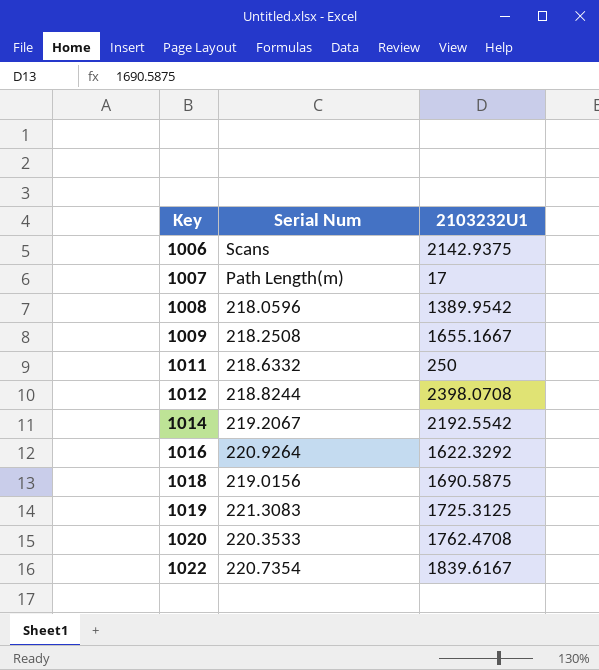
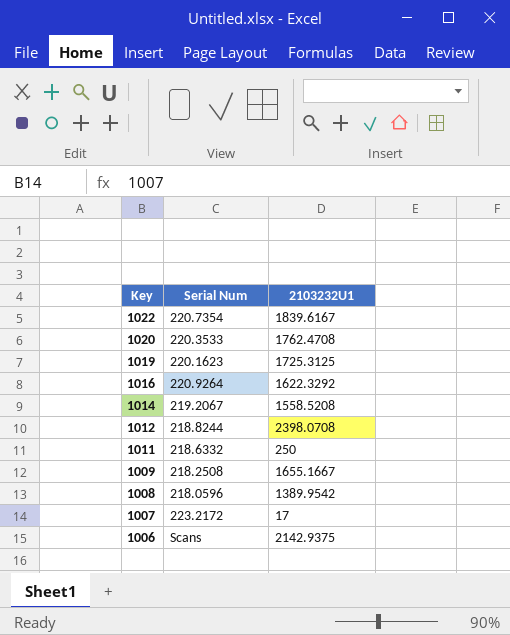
row order: Key ascending -> Key descending
row 1018: 219.0156 | 1690.5875 -> none
1019 | Serial Num: 221.3083 -> 220.1623
1014 | 2103232U1: 2192.5542 -> 1558.5208
1007 | Serial Num: Path Length(m) -> 223.2172

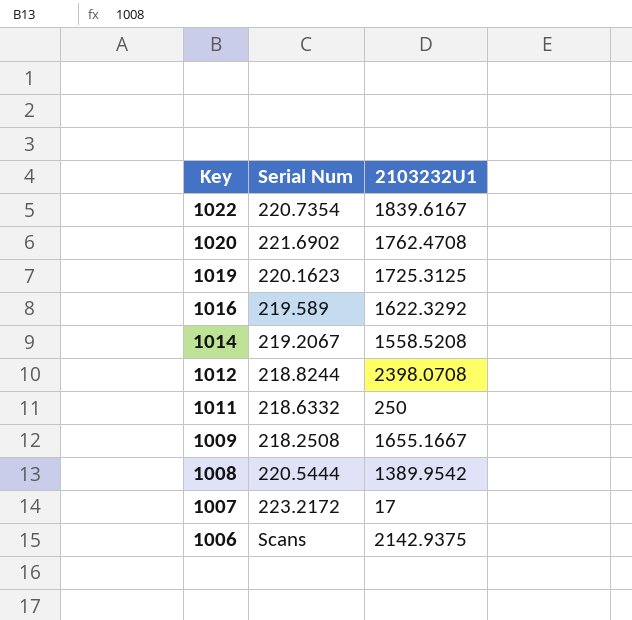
1020 | Serial Num: 220.3533 -> 221.6902
1016 | Serial Num: 220.9264 -> 219.589
1008 | Serial Num: 218.0596 -> 220.5444

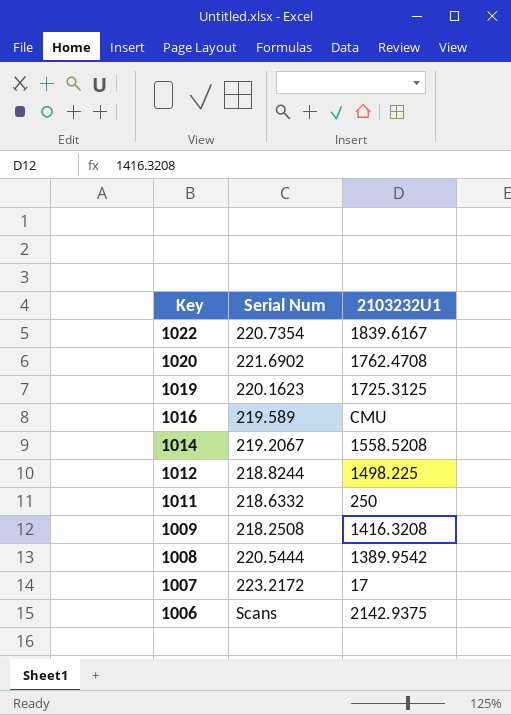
1016 | 2103232U1: 1622.3292 -> CMU
1012 | 2103232U1: 2398.0708 -> 1498.225
1009 | 2103232U1: 1655.1667 -> 1416.3208

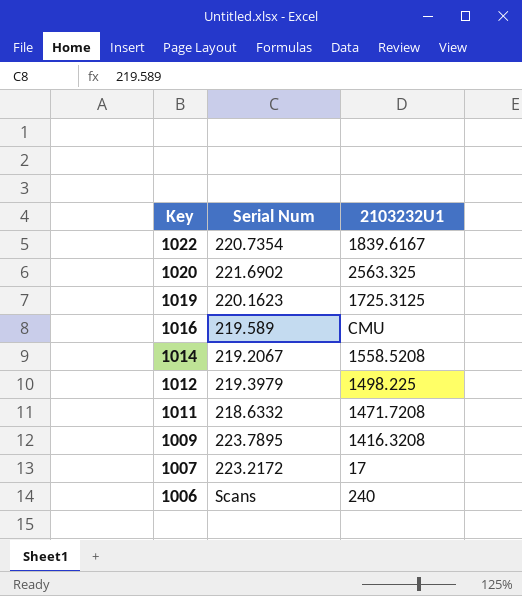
row 1008: 220.5444 | 1389.9542 -> none
1020 | 2103232U1: 1762.4708 -> 2563.325
1012 | Serial Num: 218.8244 -> 219.3979
1011 | 2103232U1: 250 -> 1471.7208
1009 | Serial Num: 218.2508 -> 223.7895
1006 | 2103232U1: 2142.9375 -> 240

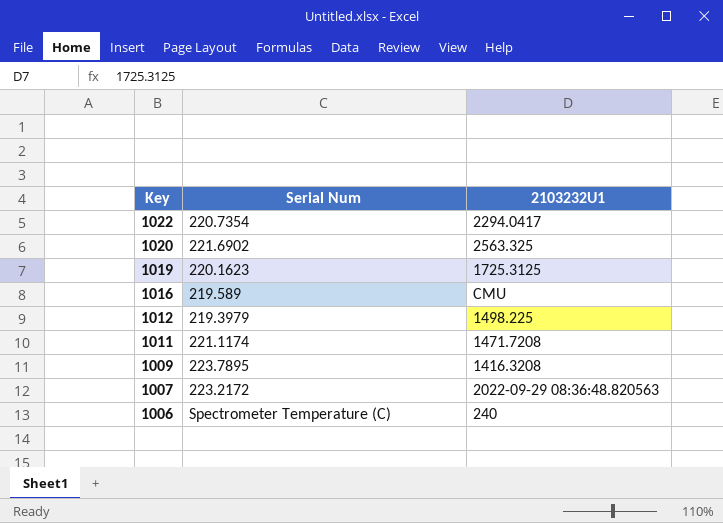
row 1014: 219.2067 | 1558.5208 -> none
1022 | 2103232U1: 1839.6167 -> 2294.0417
1011 | Serial Num: 218.6332 -> 221.1174
1007 | 2103232U1: 17 -> 2022-09-29 08:36:48.820563
1006 | Serial Num: Scans -> Spectrometer Temperature (C)

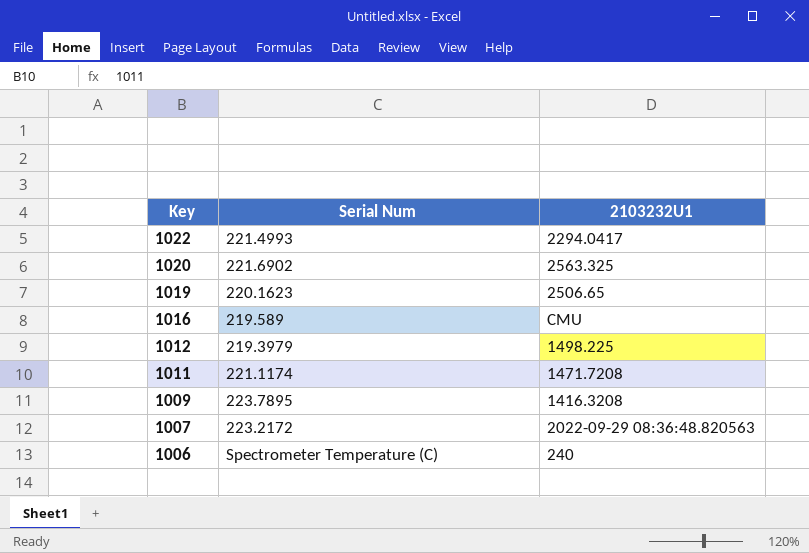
1022 | Serial Num: 220.7354 -> 221.4993
1019 | 2103232U1: 1725.3125 -> 2506.65

